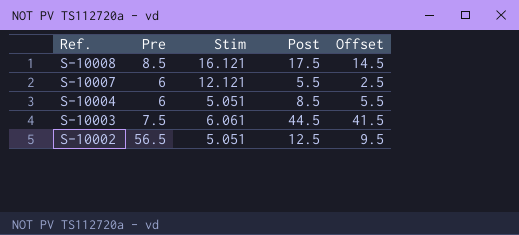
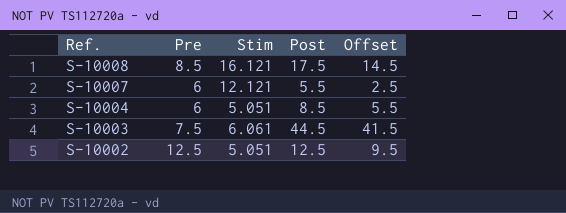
S-10002 | Pre: 56.5 -> 12.5

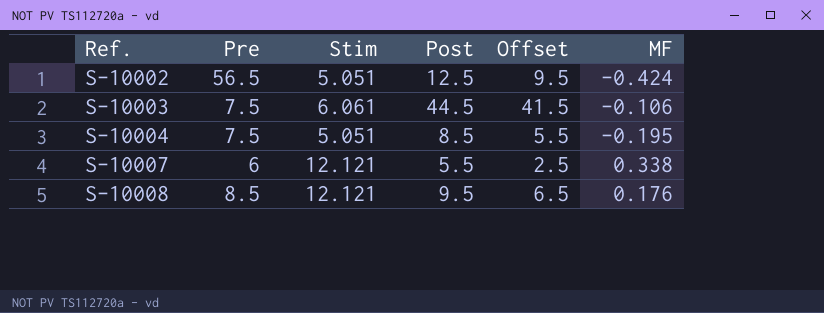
row order: Ref. descending -> Ref. ascending
column MF | position: none -> 6
S-10002 | Pre: 12.5 -> 56.5
S-10004 | Pre: 6 -> 7.5
S-10008 | Stim: 16.121 -> 12.121
S-10008 | Post: 17.5 -> 9.5
S-10008 | Offset: 14.5 -> 6.5

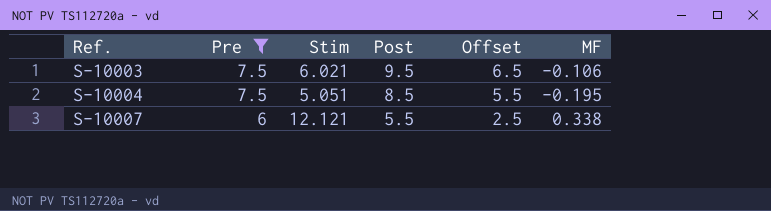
filter: none -> Pre <= 7.5
S-10003 | Stim: 6.061 -> 6.021
S-10003 | Post: 44.5 -> 9.5
S-10003 | Offset: 41.5 -> 6.5

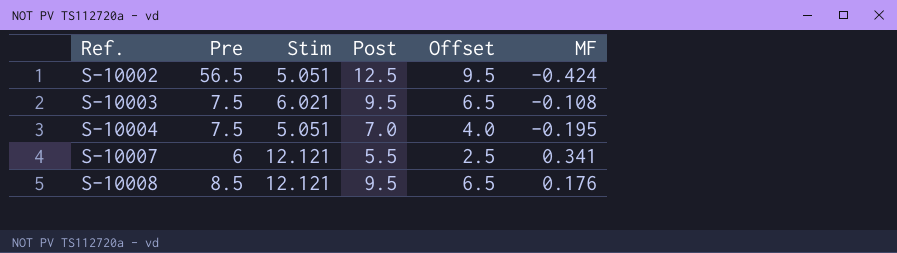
filter: Pre <= 7.5 -> none
S-10003 | MF: -0.106 -> -0.108
S-10004 | Post: 8.5 -> 7.0
S-10004 | Offset: 5.5 -> 4.0
S-10007 | MF: 0.338 -> 0.341

